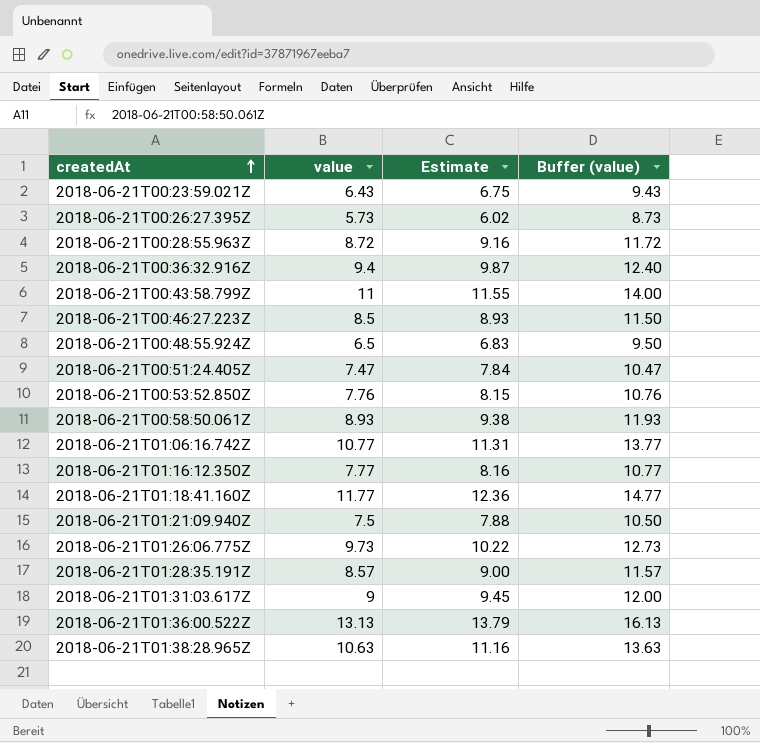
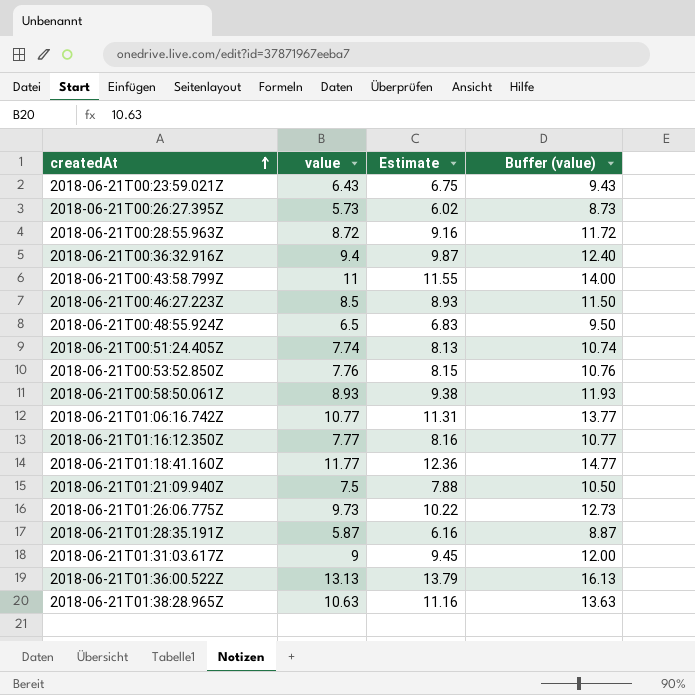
2018-06-21T00:51:24.405Z | value: 7.47 -> 7.74
2018-06-21T00:51:24.405Z | Estimate: 7.84 -> 8.13
2018-06-21T00:51:24.405Z | Buffer (value): 10.47 -> 10.74
2018-06-21T01:28:35.191Z | value: 8.57 -> 5.87
2018-06-21T01:28:35.191Z | Estimate: 9.00 -> 6.16
2018-06-21T01:28:35.191Z | Buffer (value): 11.57 -> 8.87

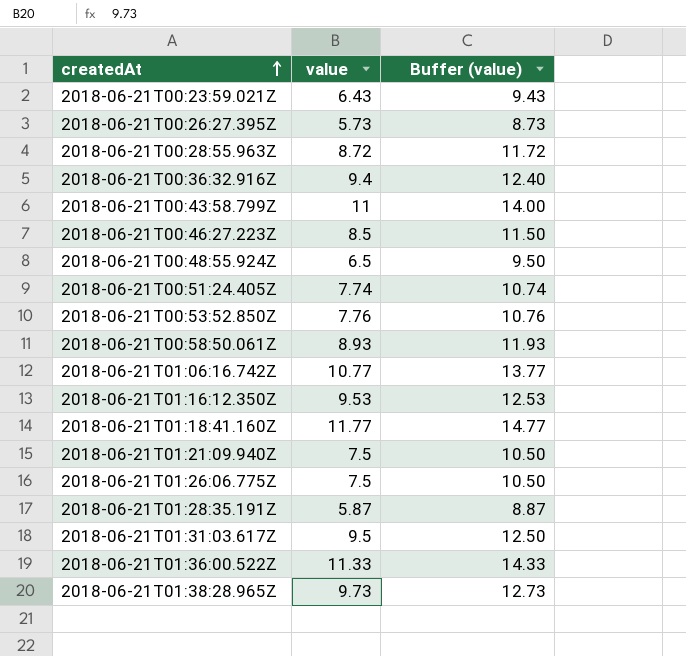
column Estimate | formula: [value] * 1.05 -> none
2018-06-21T01:16:12.350Z | value: 7.77 -> 9.53
2018-06-21T01:16:12.350Z | Buffer (value): 10.77 -> 12.53
2018-06-21T01:26:06.775Z | value: 9.73 -> 7.5
2018-06-21T01:26:06.775Z | Buffer (value): 12.73 -> 10.50
2018-06-21T01:31:03.617Z | value: 9 -> 9.5
2018-06-21T01:31:03.617Z | Buffer (value): 12.00 -> 12.50
2018-06-21T01:36:00.522Z | value: 13.13 -> 11.33
2018-06-21T01:36:00.522Z | Buffer (value): 16.13 -> 14.33
2018-06-21T01:38:28.965Z | value: 10.63 -> 9.73
2018-06-21T01:38:28.965Z | Buffer (value): 13.63 -> 12.73

